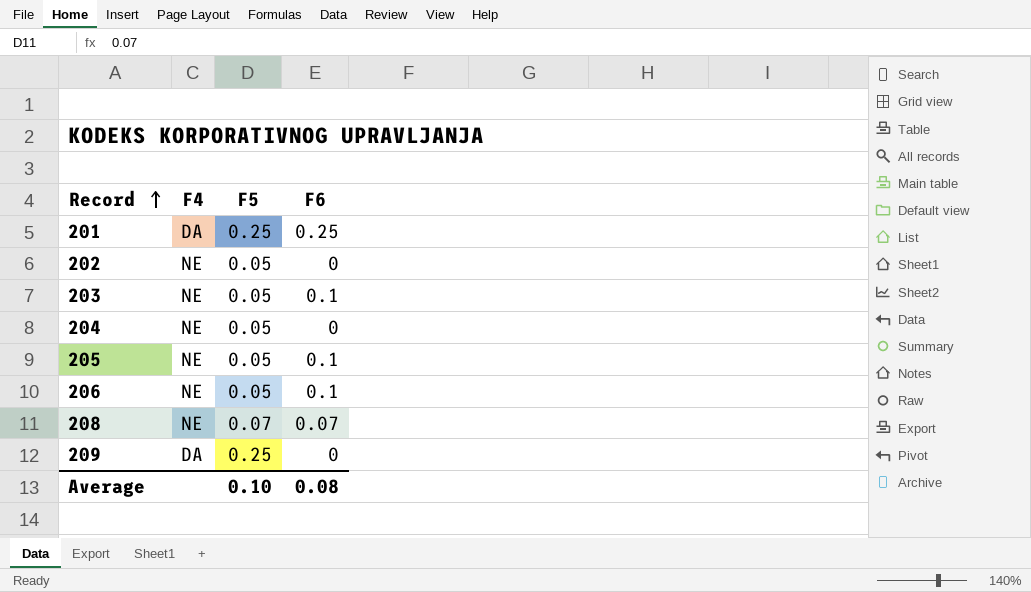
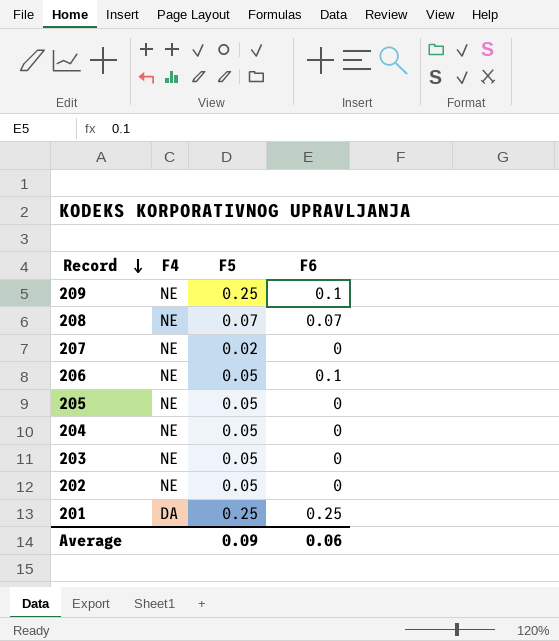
row order: Record ascending -> Record descending
209 | F4: DA -> NE
209 | F6: 0 -> 0.1
row 207: none -> NE | 0.02 | 0
205 | F6: 0.1 -> 0
203 | F6: 0.1 -> 0
Average | F5: 0.10 -> 0.09
Average | F6: 0.08 -> 0.06

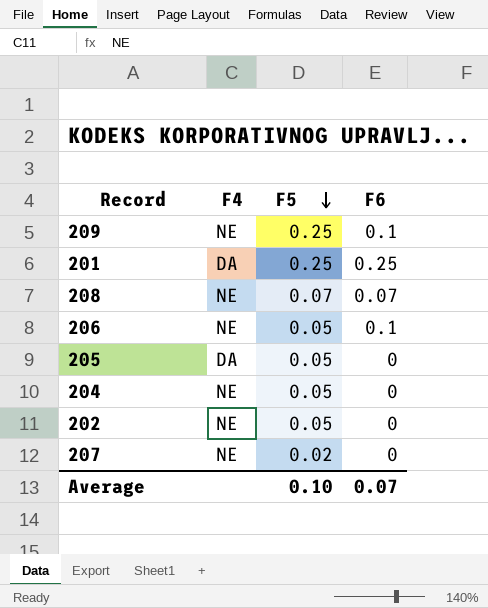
row order: Record descending -> F5 descending
row 203: NE | 0.05 | 0 -> none
205 | F4: NE -> DA
Average | F5: 0.09 -> 0.10
Average | F6: 0.06 -> 0.07

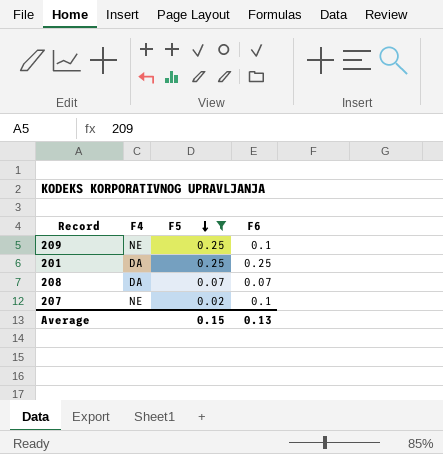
filter: none -> F5 != 0.05
208 | F4: NE -> DA
207 | F6: 0 -> 0.1
Average | F5: 0.10 -> 0.15
Average | F6: 0.07 -> 0.13

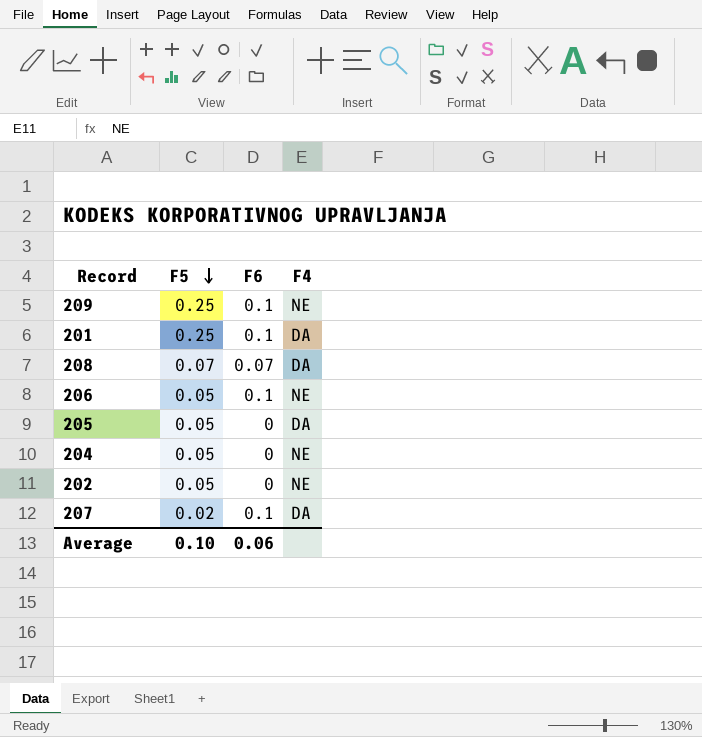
filter: F5 != 0.05 -> none
column F4 | position: 2 -> 4
201 | F6: 0.25 -> 0.1
207 | F4: NE -> DA
Average | F5: 0.15 -> 0.10
Average | F6: 0.13 -> 0.06

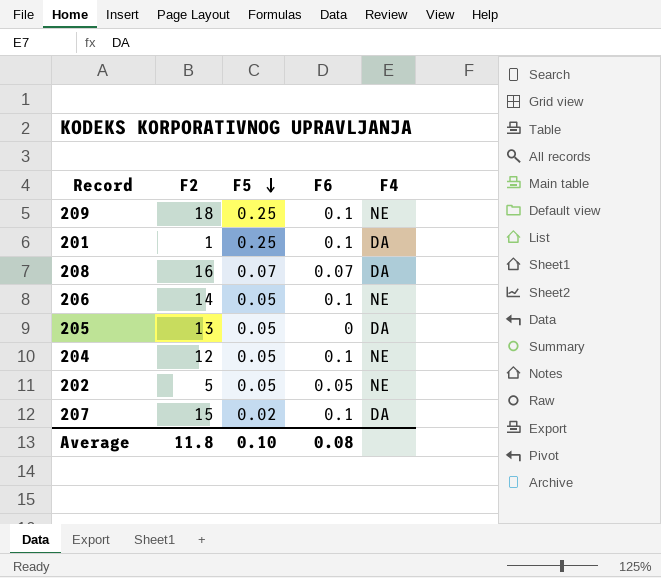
column F2 | position: none -> 2
204 | F6: 0 -> 0.1
202 | F6: 0 -> 0.05
Average | F6: 0.06 -> 0.08

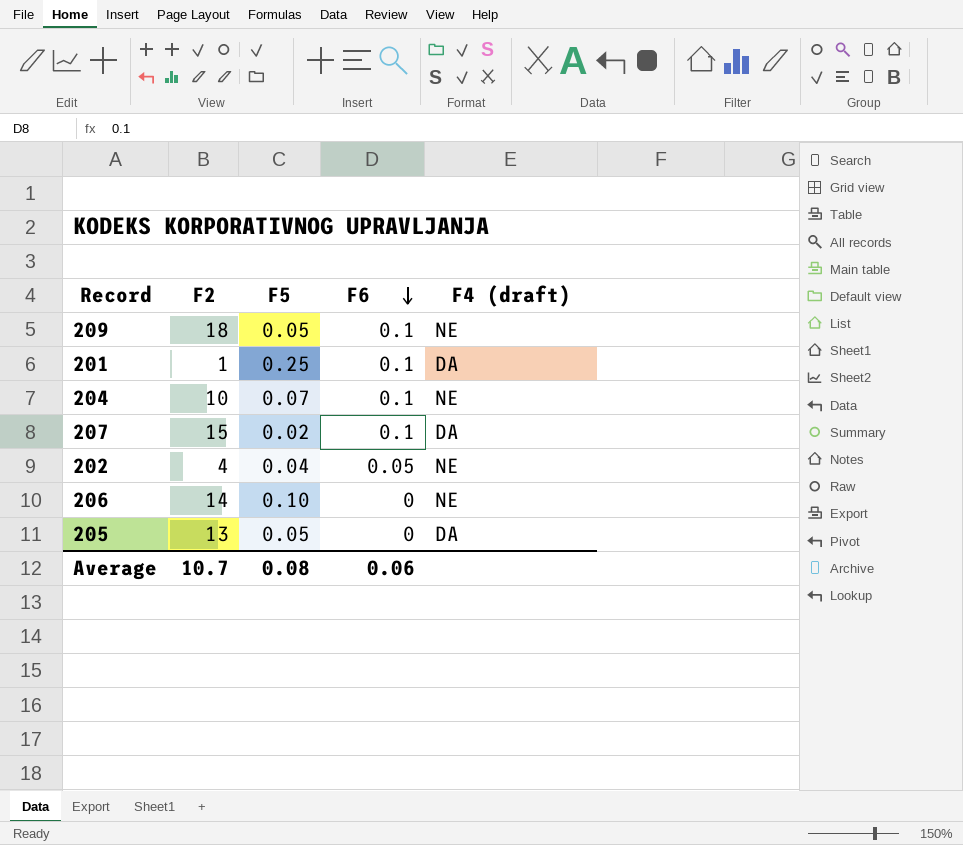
row order: F5 descending -> F6 descending
column name: F4 -> F4 (draft)
row 208: 16 | 0.07 | 0.07 | DA -> none
209 | F5: 0.25 -> 0.05
204 | F2: 12 -> 10
204 | F5: 0.05 -> 0.07
202 | F2: 5 -> 4
202 | F5: 0.05 -> 0.04
206 | F5: 0.05 -> 0.10
206 | F6: 0.1 -> 0
Average | F2: 11.8 -> 10.7
Average | F5: 0.10 -> 0.08
Average | F6: 0.08 -> 0.06

